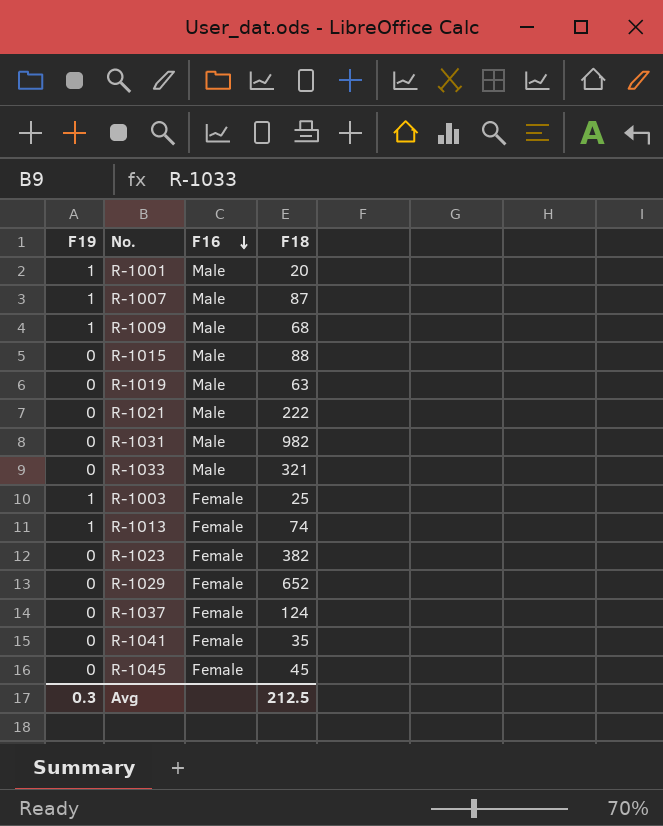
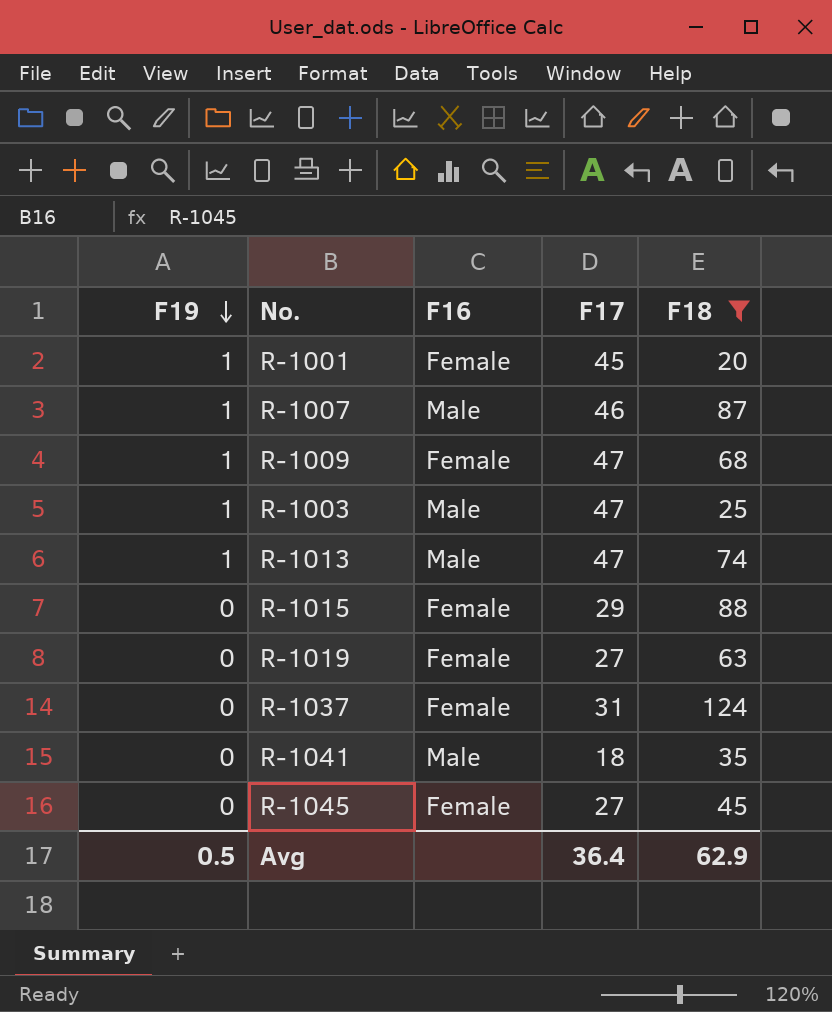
filter: none -> F18 <= 124
row order: F16 descending -> F19 descending
column F17 | position: none -> 4
R-1001 | F16: Male -> Female
R-1009 | F16: Male -> Female
R-1003 | F16: Female -> Male
R-1013 | F16: Female -> Male
R-1015 | F16: Male -> Female
R-1019 | F16: Male -> Female
R-1041 | F16: Female -> Male
Avg | F19: 0.3 -> 0.5
Avg | F18: 212.5 -> 62.9

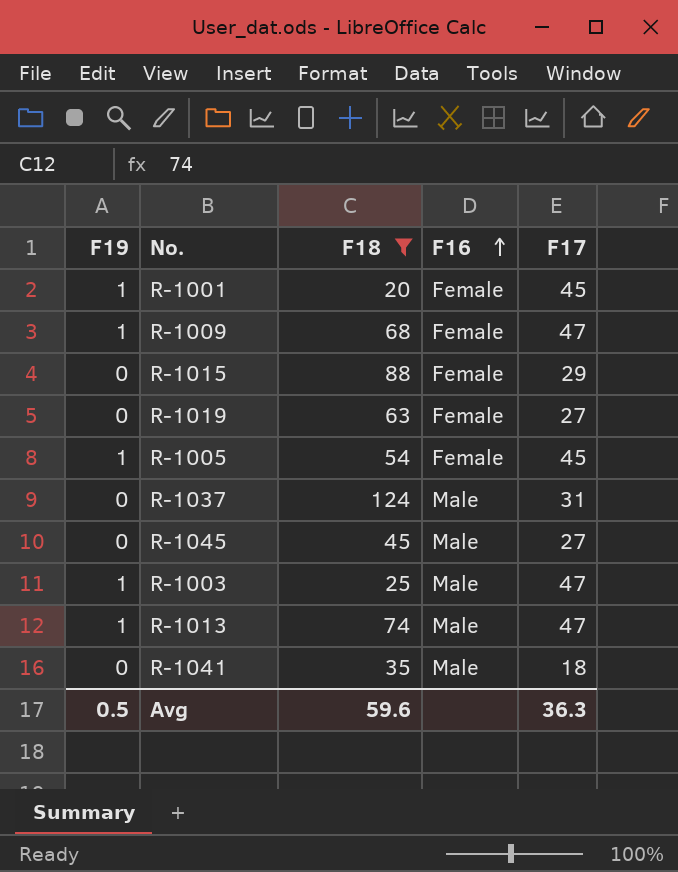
row order: F19 descending -> F16 ascending
column F18 | position: 5 -> 3
row R-1007: 1 | Male | 46 | 87 -> none
row R-1005: none -> 1 | 54 | Female | 45
R-1037 | F16: Female -> Male
R-1045 | F16: Female -> Male
Avg | F18: 62.9 -> 59.6
Avg | F17: 36.4 -> 36.3

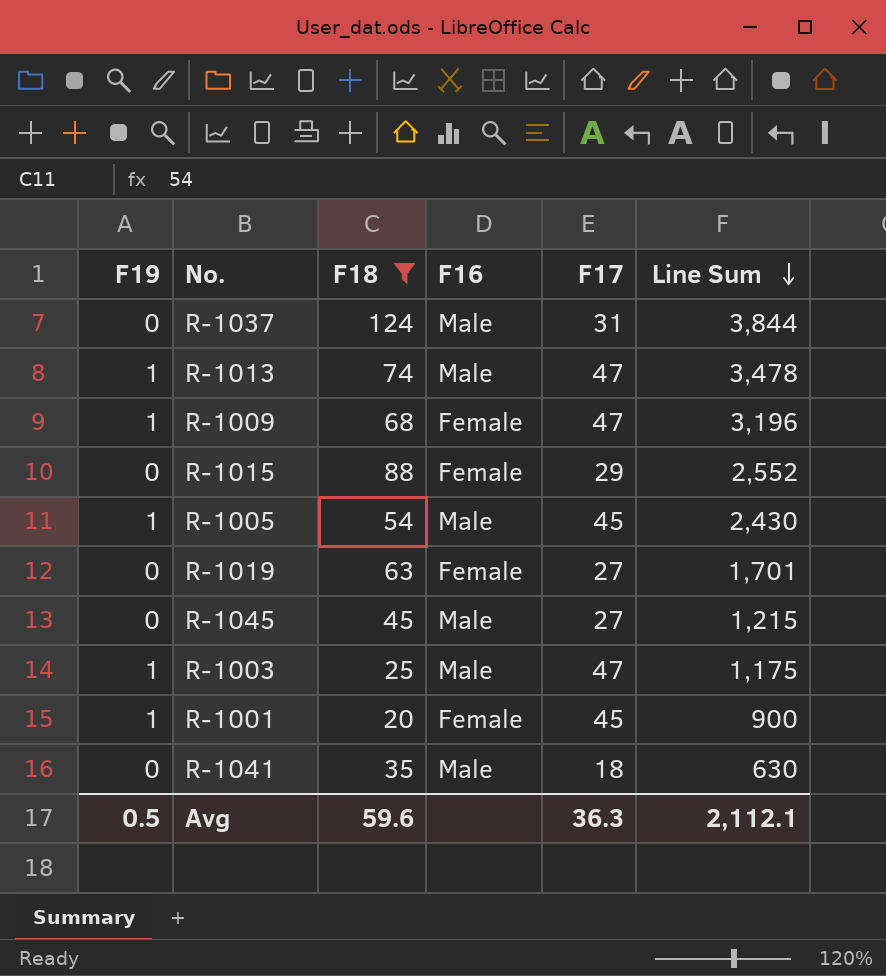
row order: F16 ascending -> Line Sum descending
column Line Sum | formula: none -> [F18] * [F17]
R-1005 | F16: Female -> Male

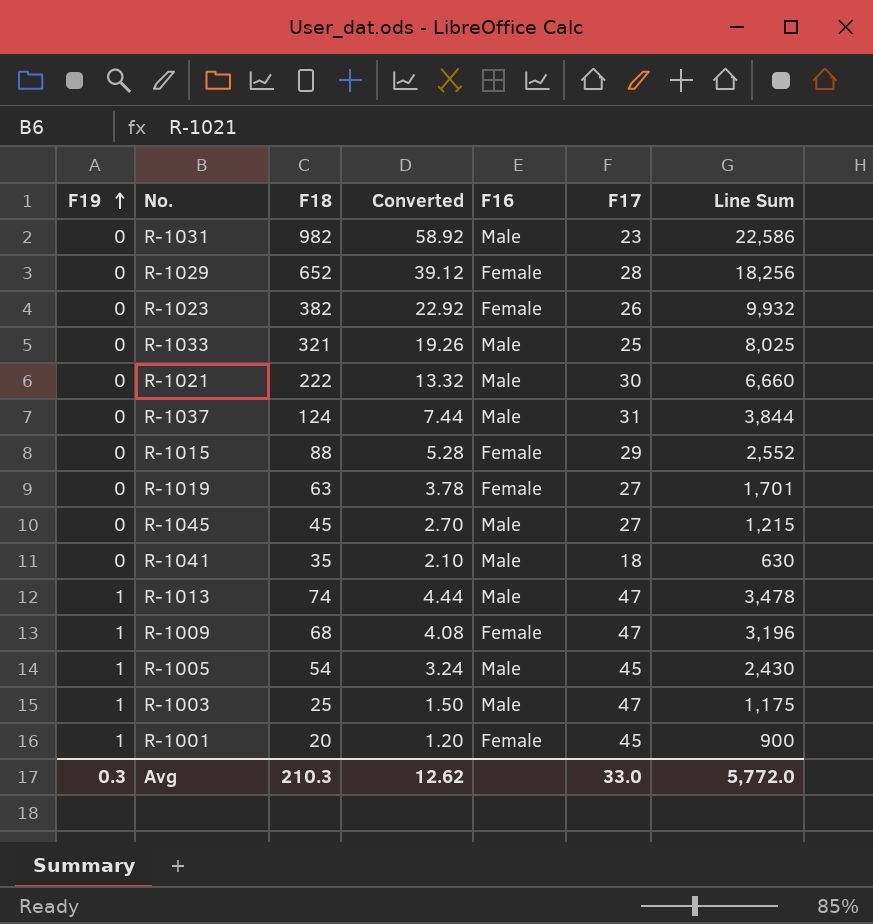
filter: F18 <= 124 -> none
row order: Line Sum descending -> F19 ascending
column Converted | formula: none -> [F18] * 0.06
Avg | F19: 0.5 -> 0.3
Avg | F18: 59.6 -> 210.3
Avg | F17: 36.3 -> 33.0
Avg | Line Sum: 2,112.1 -> 5,772.0

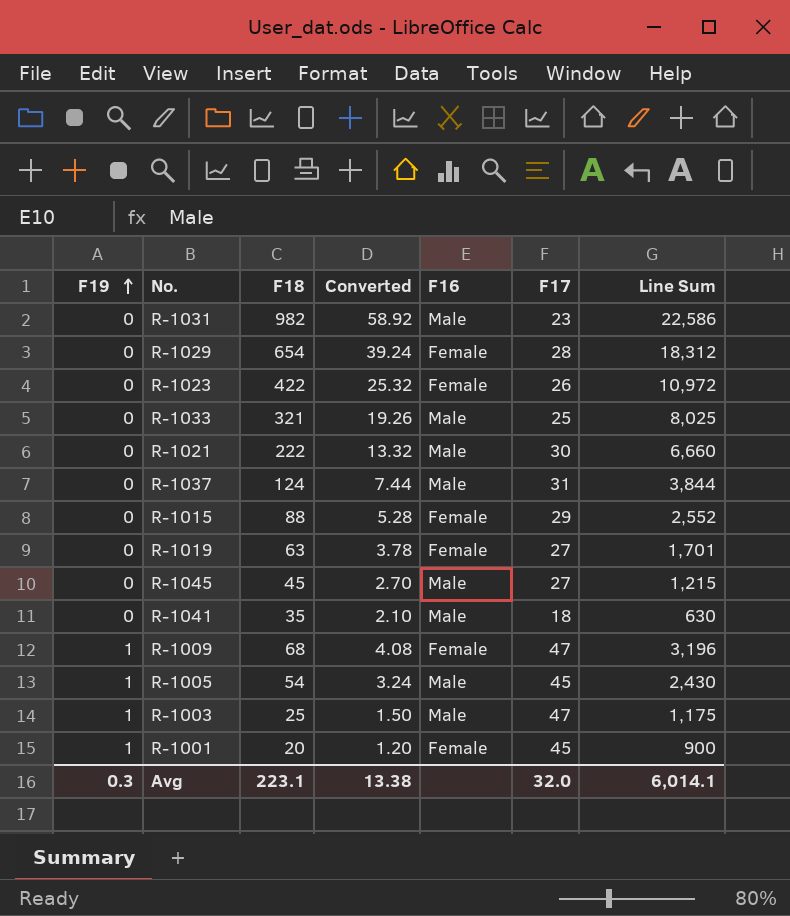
row R-1013: 1 | 74 | 4.44 | Male | 47 | 3,478 -> none
R-1029 | F18: 652 -> 654
R-1029 | Converted: 39.12 -> 39.24
R-1029 | Line Sum: 18,256 -> 18,312
R-1023 | F18: 382 -> 422
R-1023 | Converted: 22.92 -> 25.32
R-1023 | Line Sum: 9,932 -> 10,972
Avg | F18: 210.3 -> 223.1
Avg | Converted: 12.62 -> 13.38
Avg | F17: 33.0 -> 32.0
Avg | Line Sum: 5,772.0 -> 6,014.1

